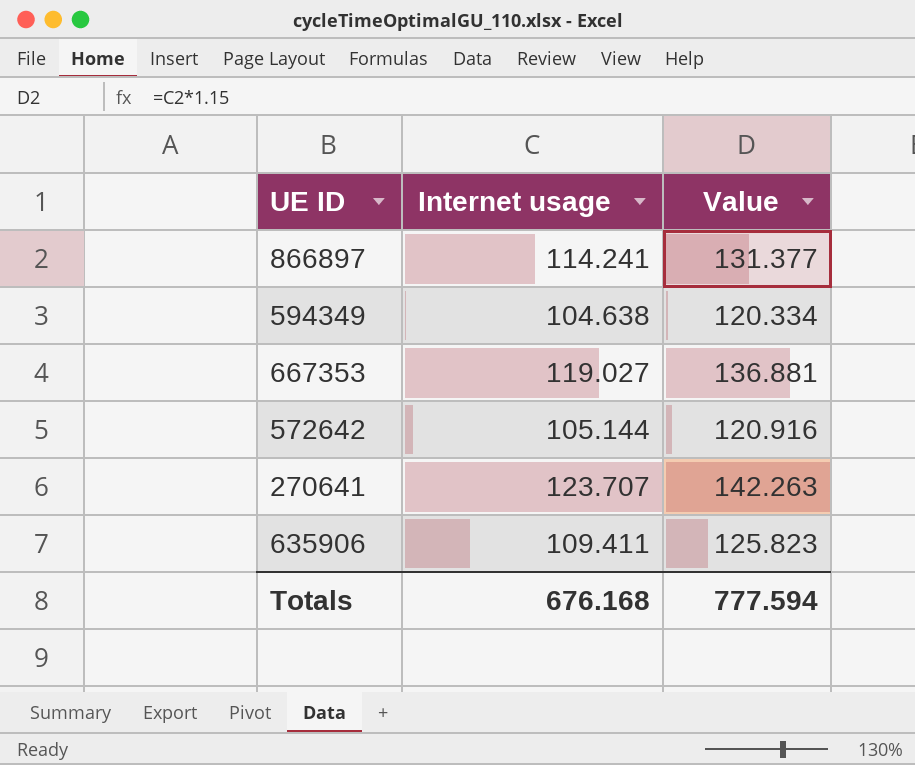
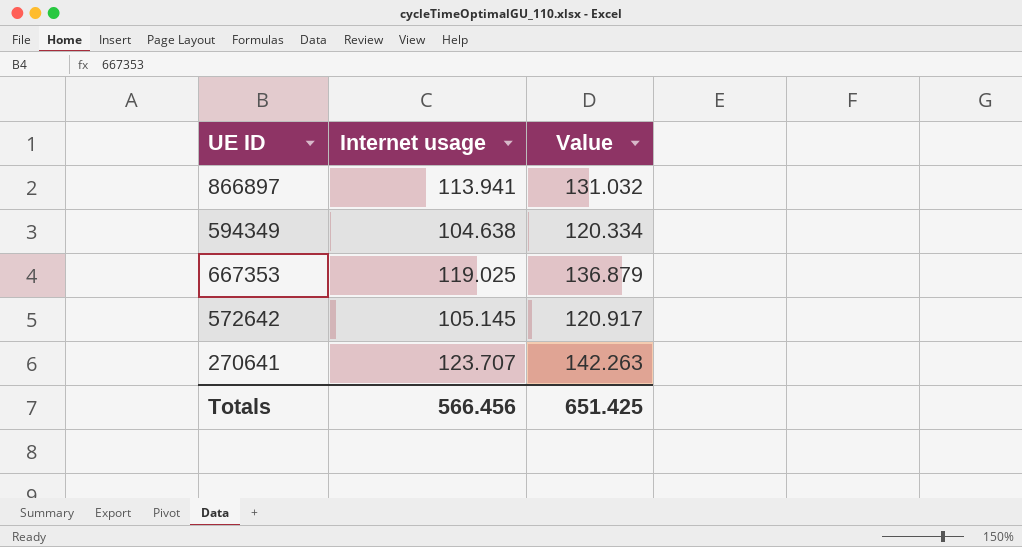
row 635906: 109.411 | 125.823 -> none
866897 | Internet usage: 114.241 -> 113.941
866897 | Value: 131.377 -> 131.032
667353 | Internet usage: 119.027 -> 119.025
667353 | Value: 136.881 -> 136.879
572642 | Internet usage: 105.144 -> 105.145
572642 | Value: 120.916 -> 120.917
Totals | Internet usage: 676.168 -> 566.456
Totals | Value: 777.594 -> 651.425

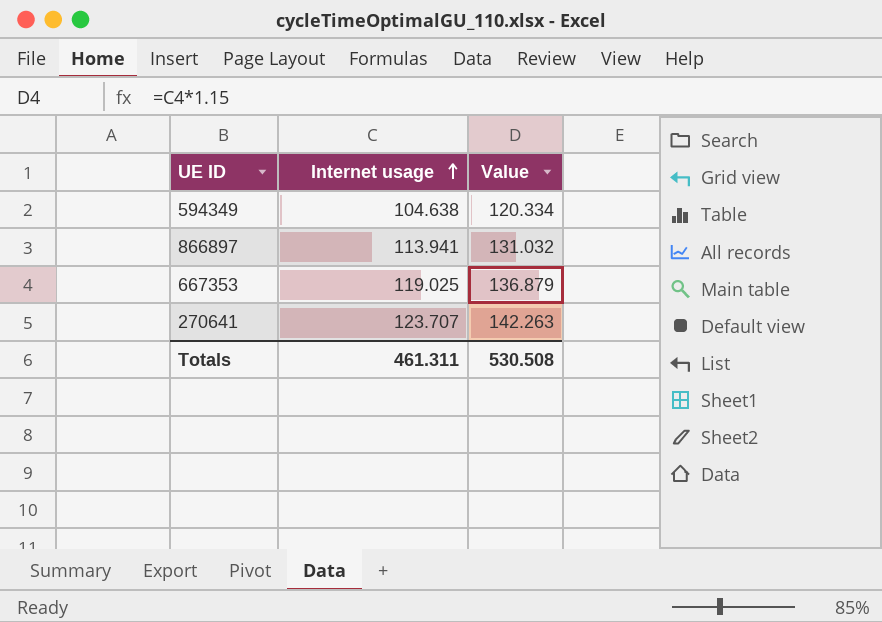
row order: none -> Internet usage ascending
row 572642: 105.145 | 120.917 -> none
Totals | Internet usage: 566.456 -> 461.311
Totals | Value: 651.425 -> 530.508

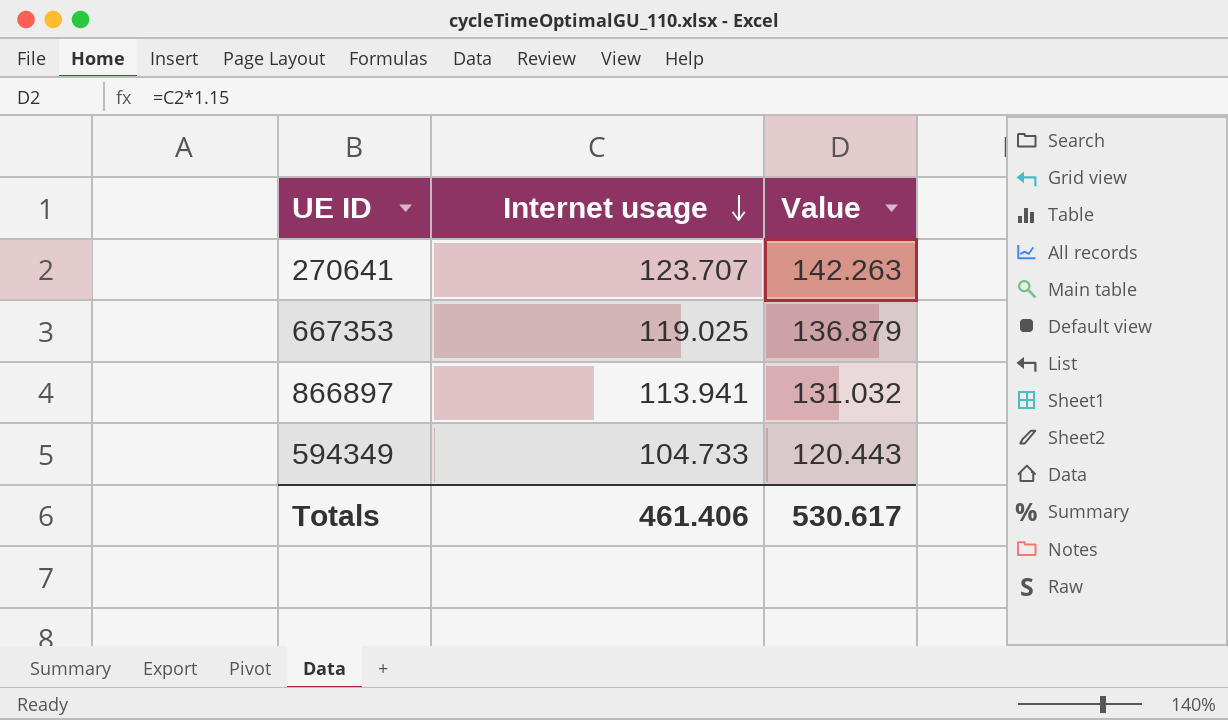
row order: Internet usage ascending -> Internet usage descending
594349 | Internet usage: 104.638 -> 104.733
594349 | Value: 120.334 -> 120.443
Totals | Internet usage: 461.311 -> 461.406
Totals | Value: 530.508 -> 530.617

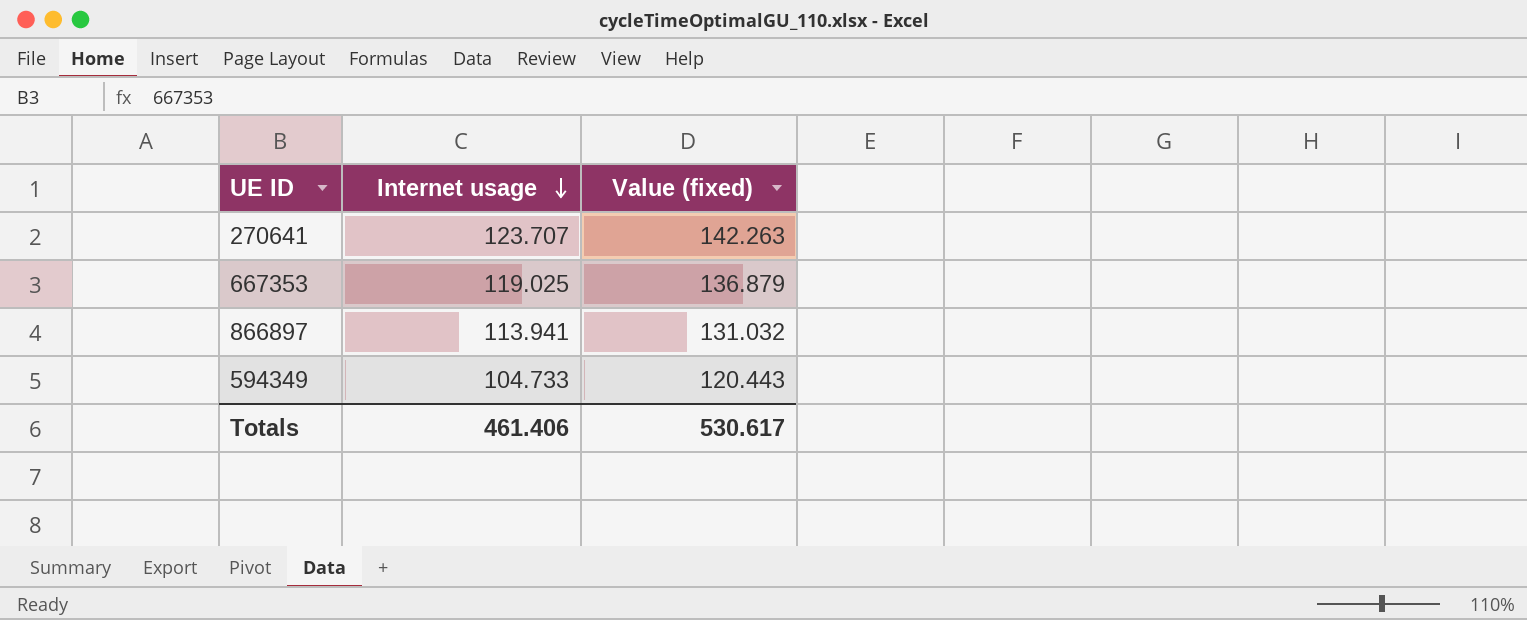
column name: Value -> Value (fixed)

